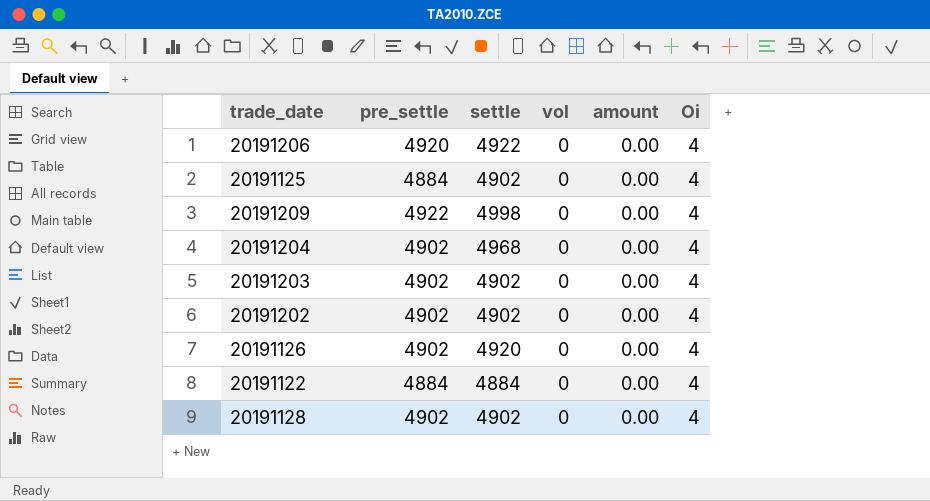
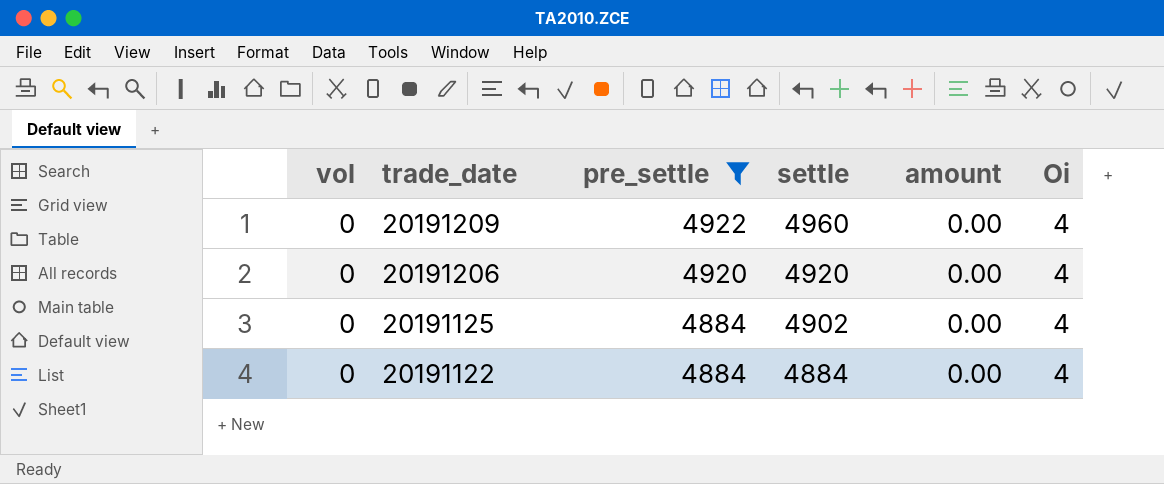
filter: none -> pre_settle != 4902
row order: none -> trade_date descending
column vol | position: 4 -> 1
20191209 | settle: 4998 -> 4960
20191206 | settle: 4922 -> 4920

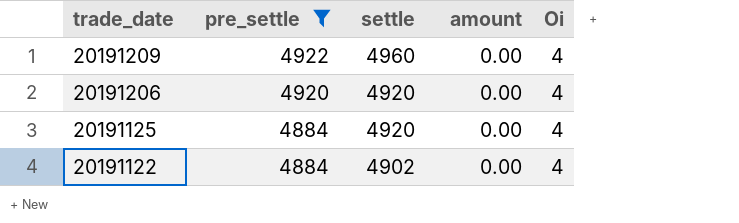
column vol | position: 1 -> none
20191125 | settle: 4902 -> 4920
20191122 | settle: 4884 -> 4902

